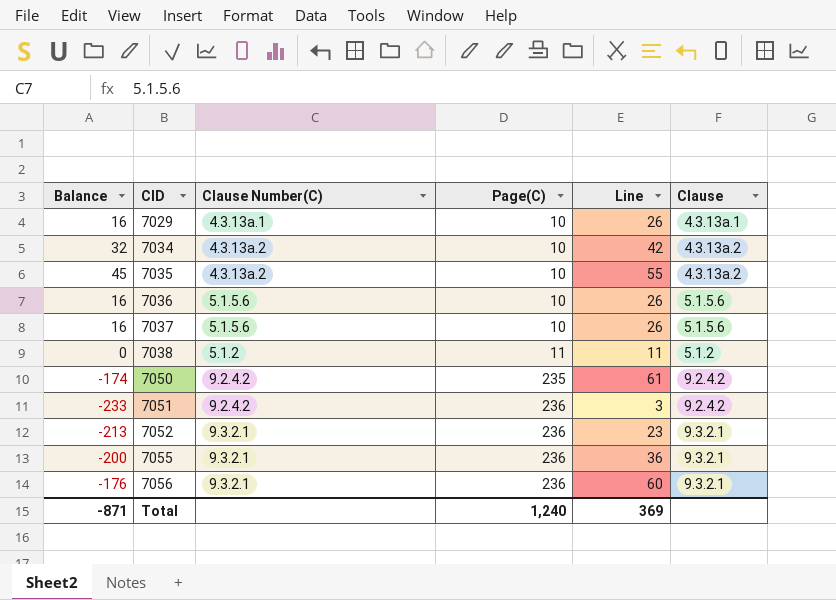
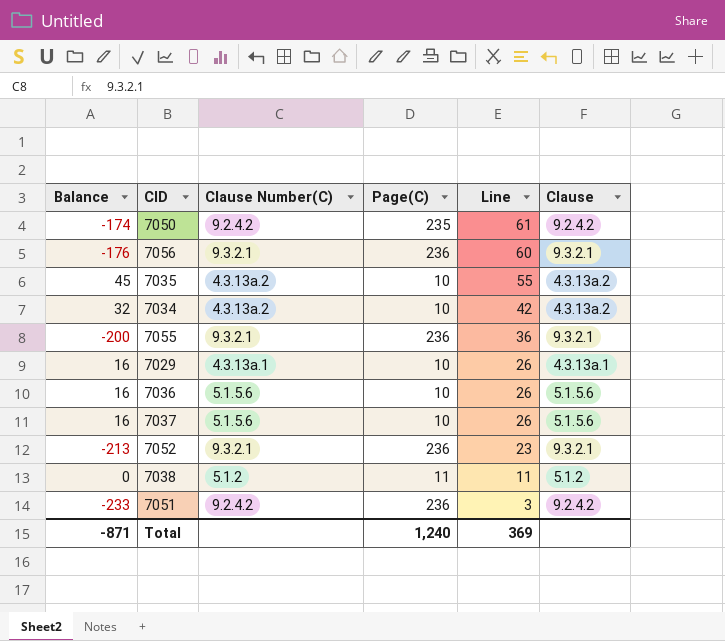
row order: CID ascending -> Line descending

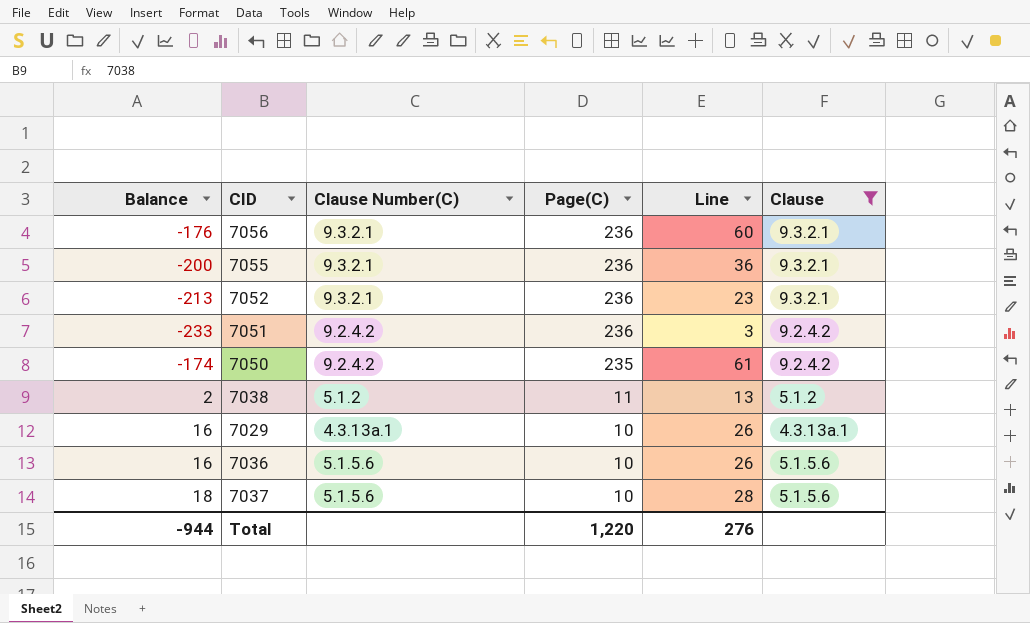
filter: none -> Clause != 4.3.13a.2
row order: Line descending -> Page(C) descending
7038 | Balance: 0 -> 2
7038 | Line: 11 -> 13
7037 | Balance: 16 -> 18
7037 | Line: 26 -> 28
Total | Balance: -871 -> -944
Total | Page(C): 1,240 -> 1,220
Total | Line: 369 -> 276

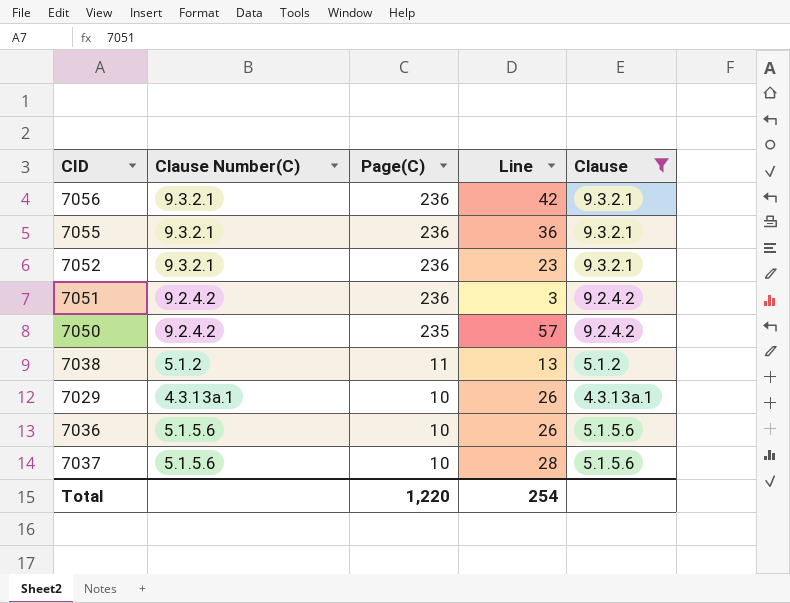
column Balance | formula: [Line] - [Page(C)] -> none
7056 | Line: 60 -> 42
7050 | Line: 61 -> 57
Total | Line: 276 -> 254

